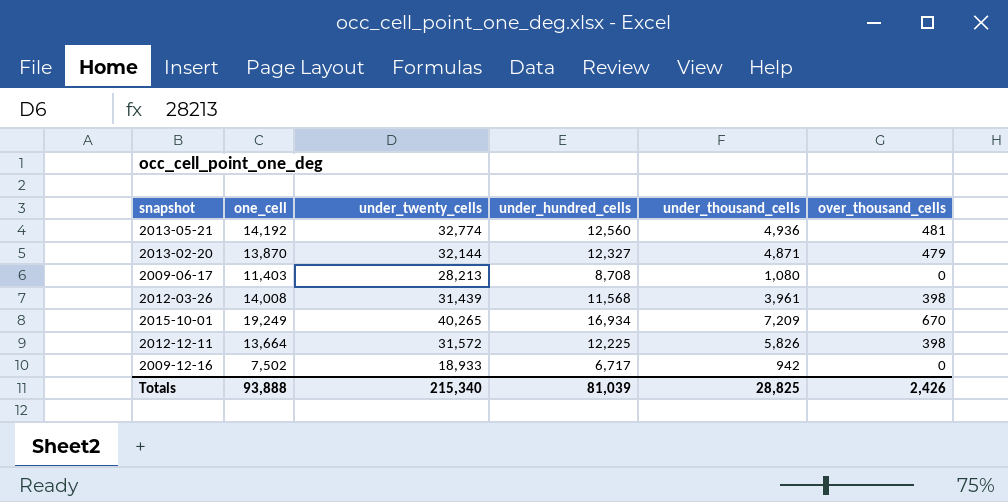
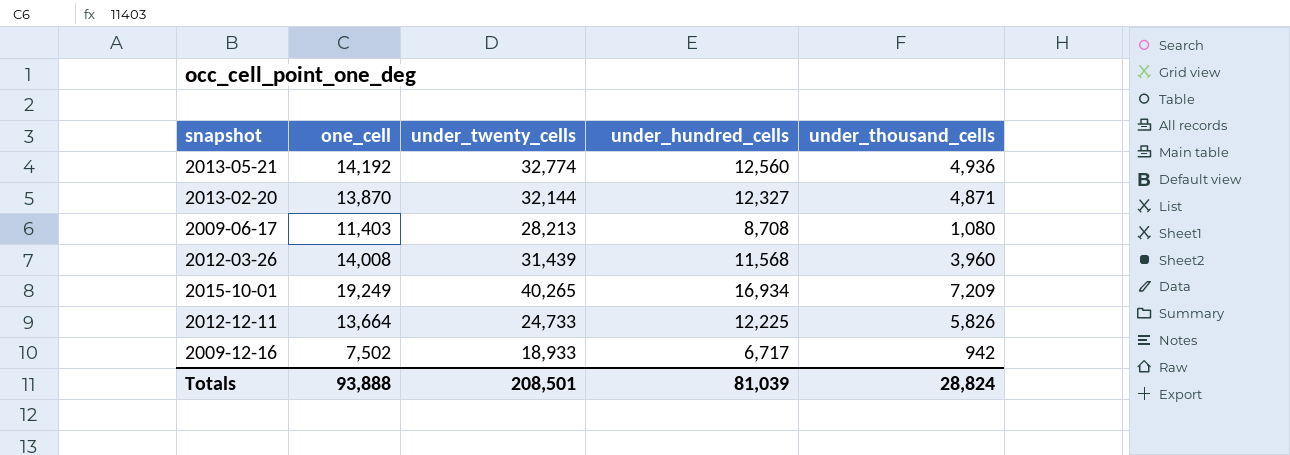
column over_thousand_cells | position: 6 -> none
2012-03-26 | under_thousand_cells: 3,961 -> 3,960
2012-12-11 | under_twenty_cells: 31,572 -> 24,733
Totals | under_twenty_cells: 215,340 -> 208,501
Totals | under_thousand_cells: 28,825 -> 28,824

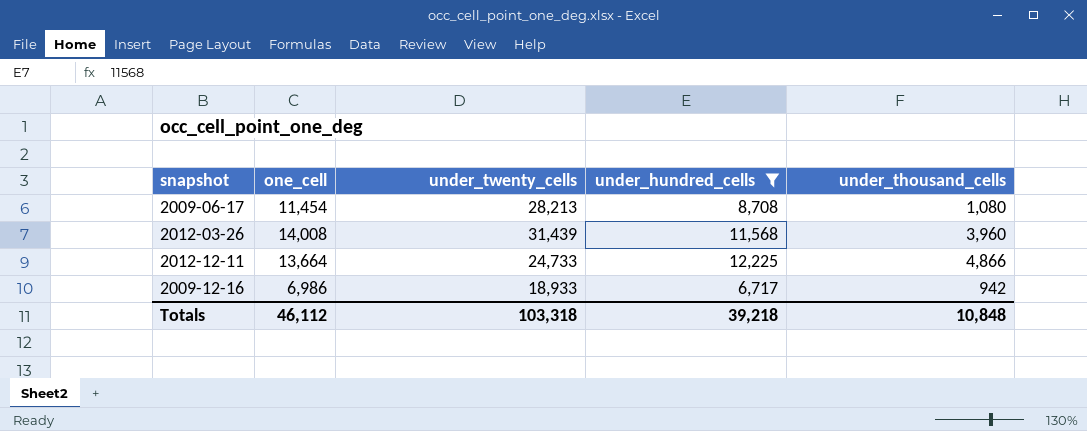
filter: none -> under_hundred_cells <= 12,225
2009-06-17 | one_cell: 11,403 -> 11,454
2012-12-11 | under_thousand_cells: 5,826 -> 4,866
2009-12-16 | one_cell: 7,502 -> 6,986
Totals | one_cell: 93,888 -> 46,112
Totals | under_twenty_cells: 208,501 -> 103,318
Totals | under_hundred_cells: 81,039 -> 39,218
Totals | under_thousand_cells: 28,824 -> 10,848

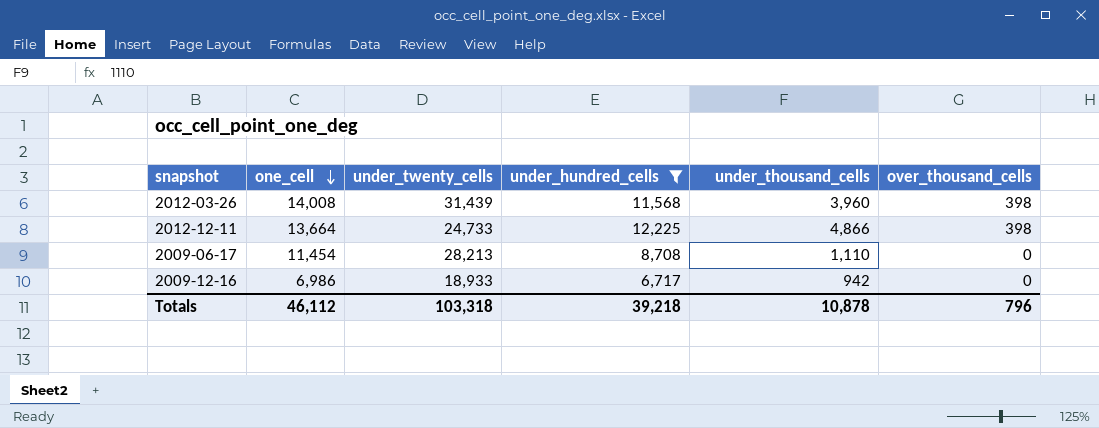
row order: none -> one_cell descending
column over_thousand_cells | position: none -> 6
2009-06-17 | under_thousand_cells: 1,080 -> 1,110
Totals | under_thousand_cells: 10,848 -> 10,878

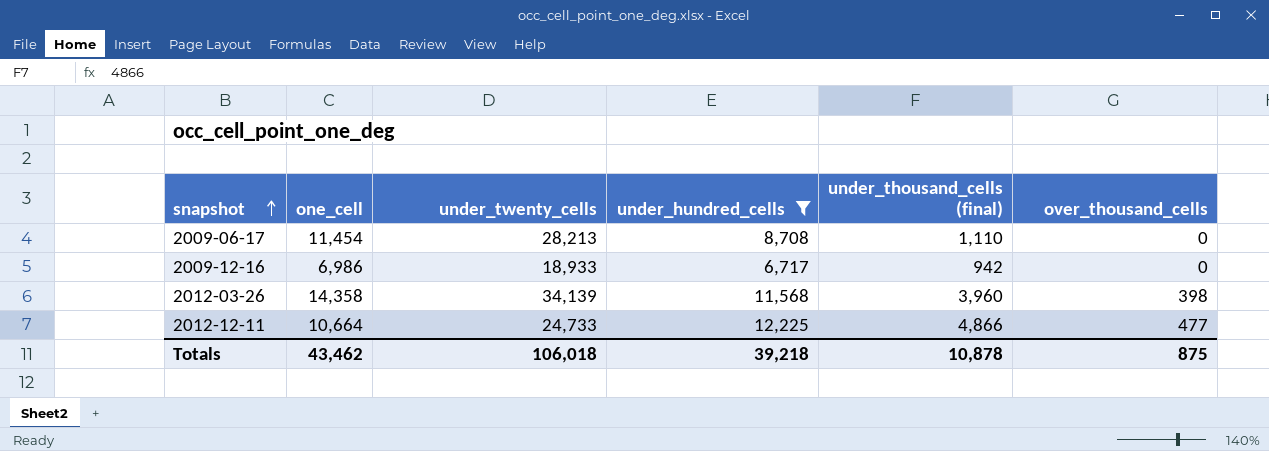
row order: one_cell descending -> snapshot ascending
column name: under_thousand_cells -> under_thousand_cells (final)
2012-03-26 | one_cell: 14,008 -> 14,358
2012-03-26 | under_twenty_cells: 31,439 -> 34,139
2012-12-11 | one_cell: 13,664 -> 10,664
2012-12-11 | over_thousand_cells: 398 -> 477
Totals | one_cell: 46,112 -> 43,462
Totals | under_twenty_cells: 103,318 -> 106,018
Totals | over_thousand_cells: 796 -> 875

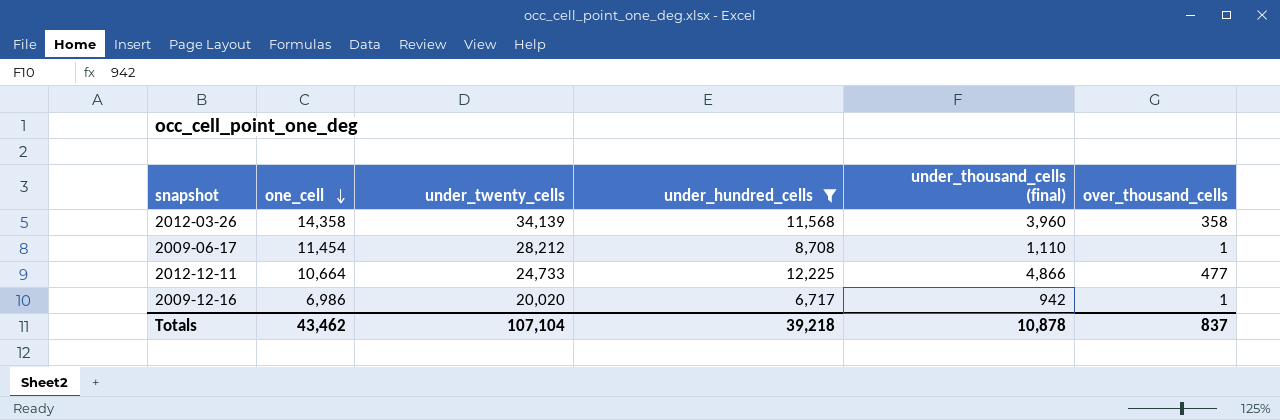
row order: snapshot ascending -> one_cell descending
2012-03-26 | over_thousand_cells: 398 -> 358
2009-06-17 | under_twenty_cells: 28,213 -> 28,212
2009-06-17 | over_thousand_cells: 0 -> 1
2009-12-16 | under_twenty_cells: 18,933 -> 20,020
2009-12-16 | over_thousand_cells: 0 -> 1
Totals | under_twenty_cells: 106,018 -> 107,104
Totals | over_thousand_cells: 875 -> 837

